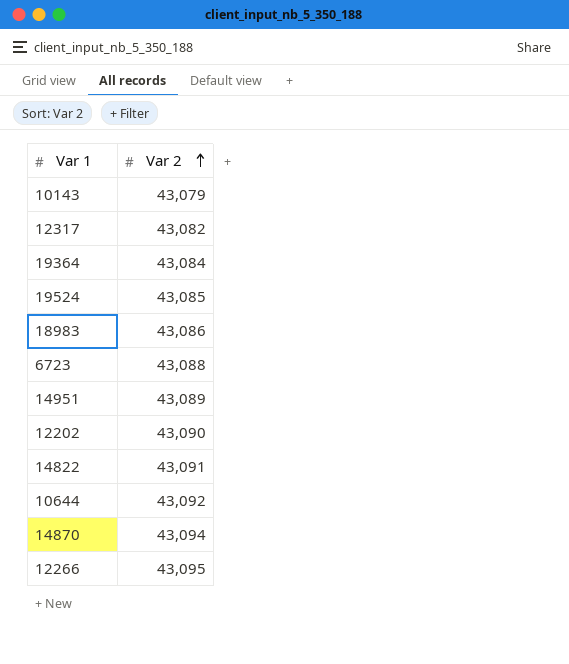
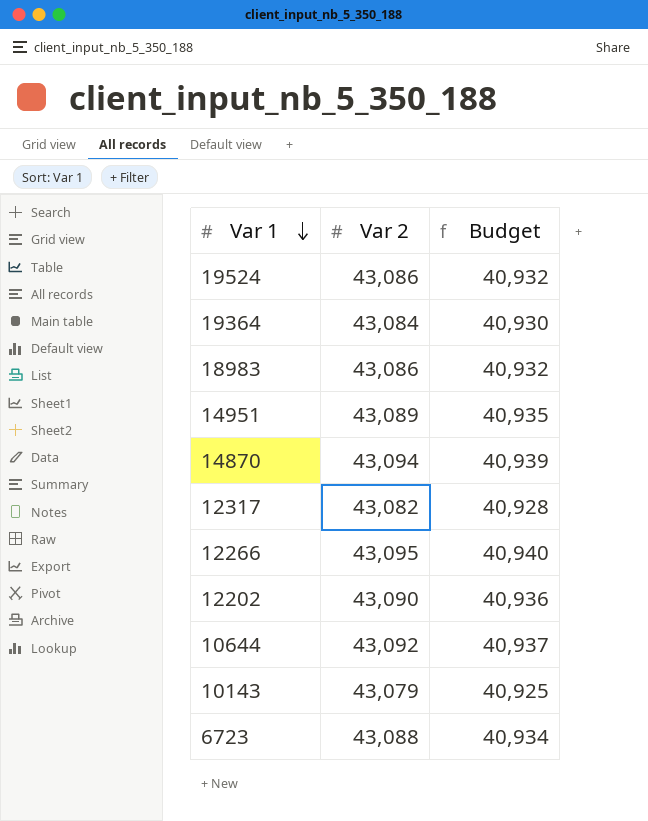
row order: Var 2 ascending -> Var 1 descending
column Budget | formula: none -> [Var 2] * 0.95
row 14822: 43,091 -> none
19524 | Var 2: 43,085 -> 43,086

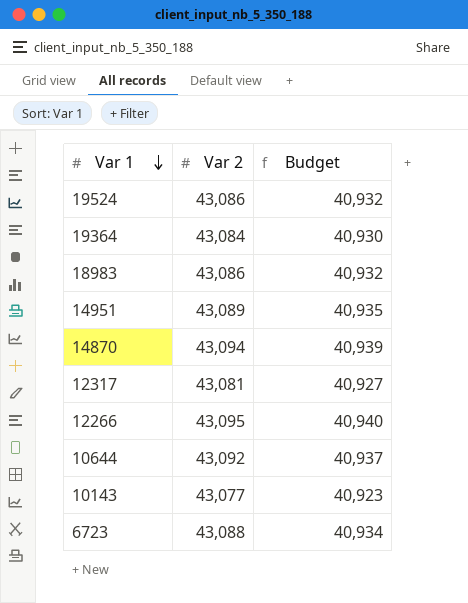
row 12202: 43,090 | 40,936 -> none
12317 | Var 2: 43,082 -> 43,081
12317 | Budget: 40,928 -> 40,927
10143 | Var 2: 43,079 -> 43,077
10143 | Budget: 40,925 -> 40,923

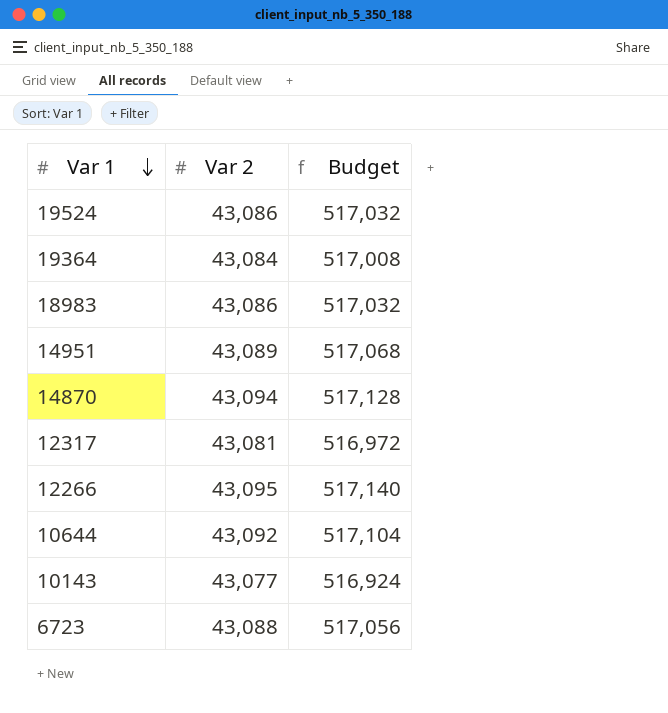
column Budget | formula: [Var 2] * 0.95 -> [Var 2] * 12

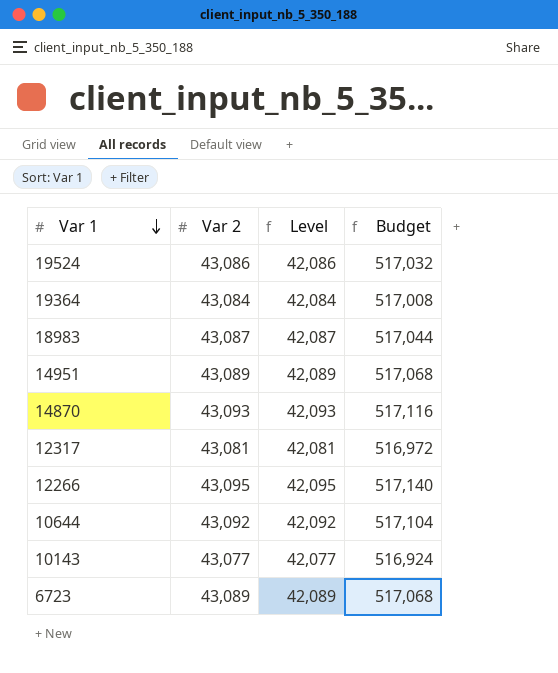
column Level | formula: none -> [Var 2] - 1000
18983 | Var 2: 43,086 -> 43,087
18983 | Budget: 517,032 -> 517,044
14870 | Var 2: 43,094 -> 43,093
14870 | Budget: 517,128 -> 517,116
6723 | Var 2: 43,088 -> 43,089
6723 | Budget: 517,056 -> 517,068

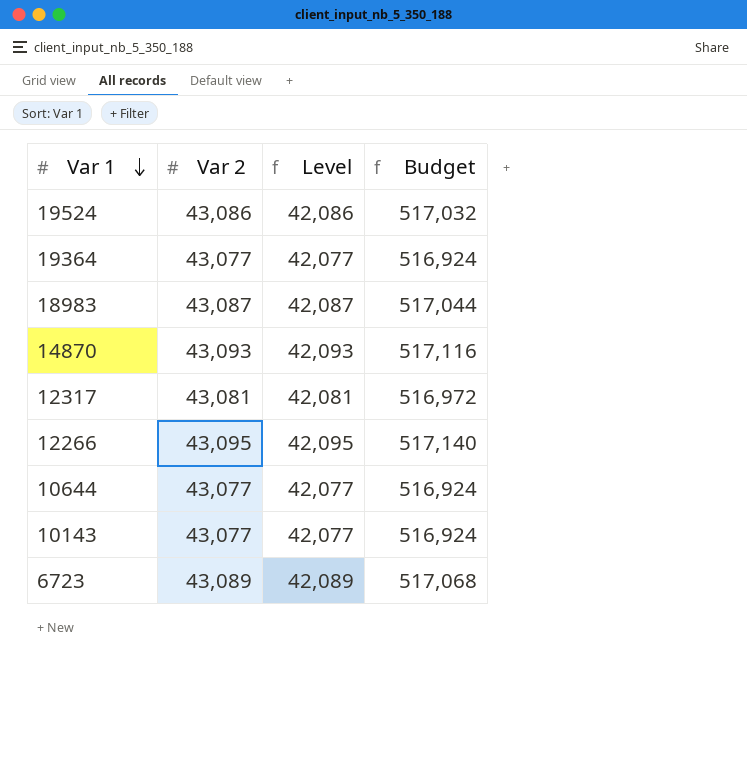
row 14951: 43,089 | 42,089 | 517,068 -> none
19364 | Var 2: 43,084 -> 43,077
19364 | Level: 42,084 -> 42,077
19364 | Budget: 517,008 -> 516,924
10644 | Var 2: 43,092 -> 43,077
10644 | Level: 42,092 -> 42,077
10644 | Budget: 517,104 -> 516,924

